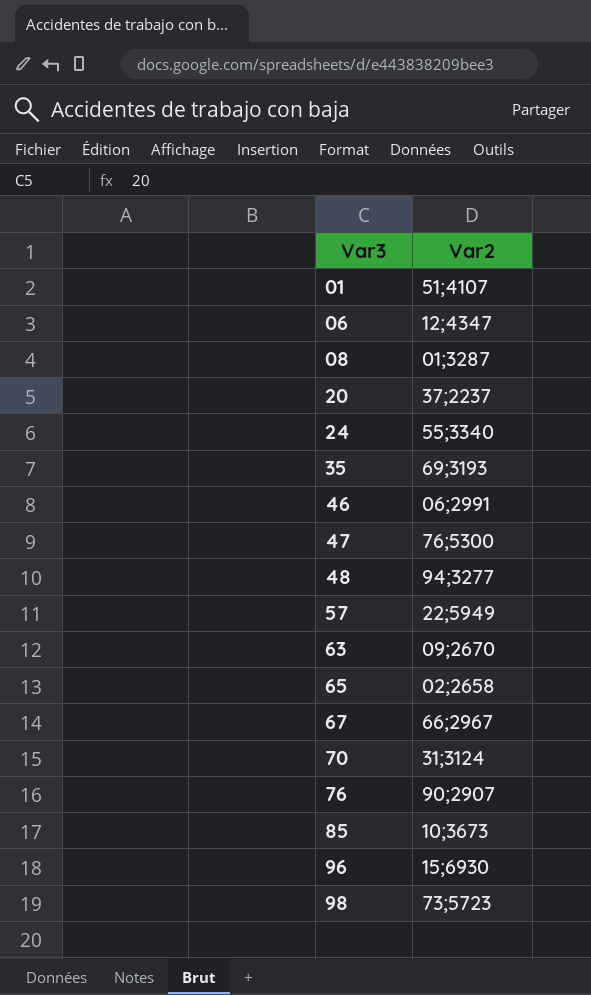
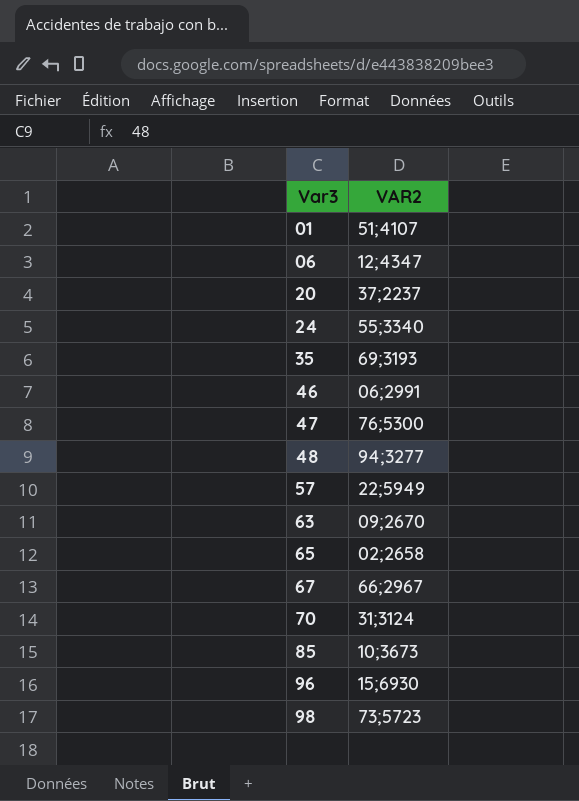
column name: Var2 -> VAR2
row 08: 01;3287 -> none
row 76: 90;2907 -> none

